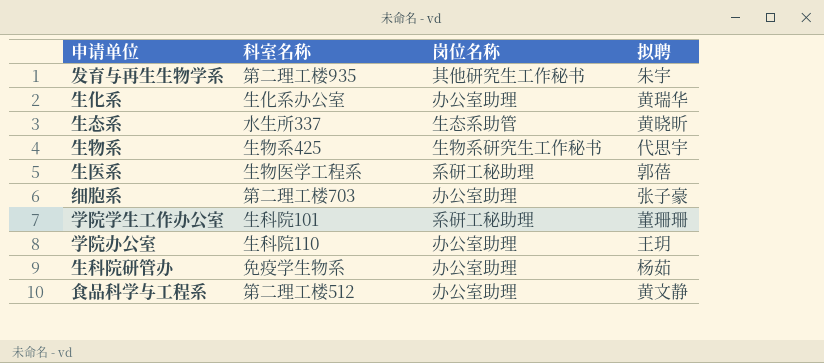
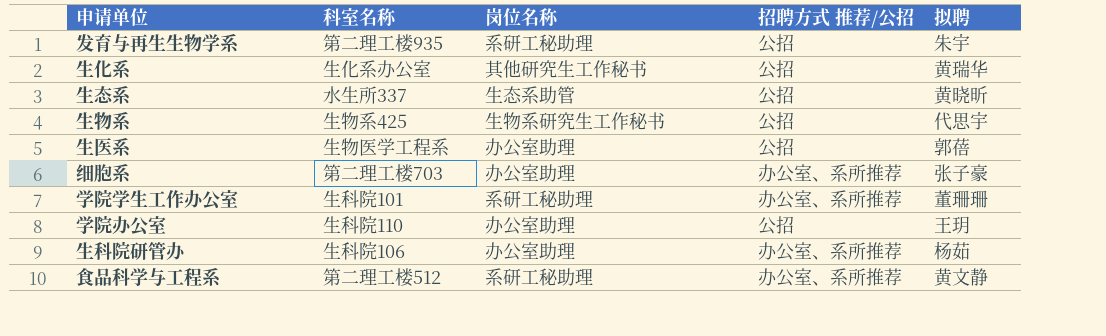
column 招聘方式 推荐/公招 | position: none -> 4
发育与再生生物学系 | 岗位名称: 其他研究生工作秘书 -> 系研工秘助理
生化系 | 岗位名称: 办公室助理 -> 其他研究生工作秘书
生医系 | 岗位名称: 系研工秘助理 -> 办公室助理
生科院研管办 | 科室名称: 免疫学生物系 -> 生科院106
食品科学与工程系 | 岗位名称: 办公室助理 -> 系研工秘助理

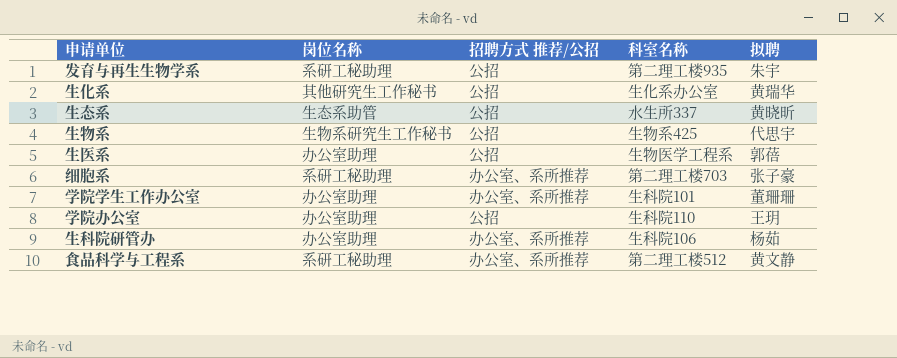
column 科室名称 | position: 2 -> 4
细胞系 | 岗位名称: 办公室助理 -> 系研工秘助理
学院学生工作办公室 | 岗位名称: 系研工秘助理 -> 办公室助理

